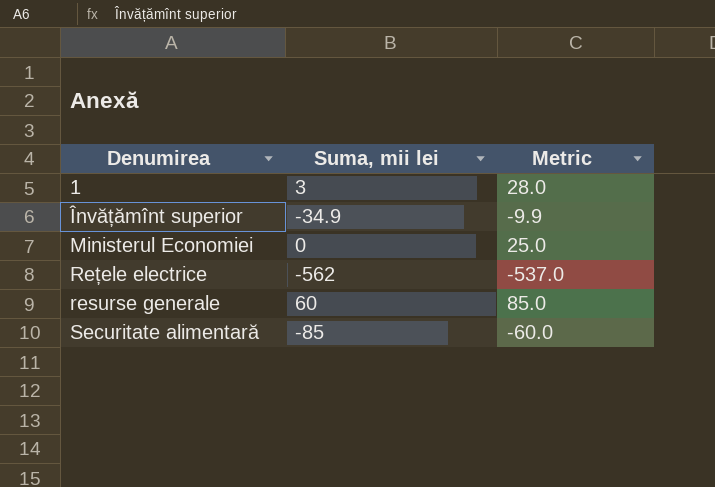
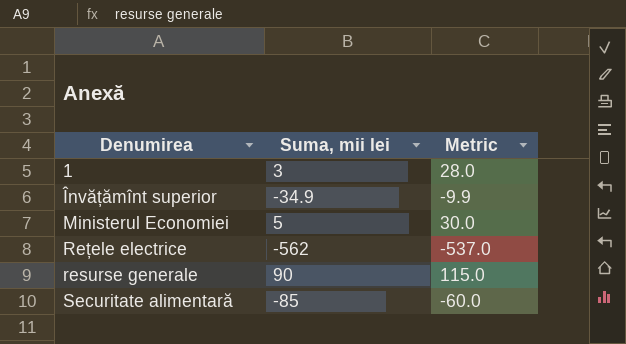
Ministerul Economiei | Suma, mii lei: 0 -> 5
Ministerul Economiei | Metric: 25.0 -> 30.0
resurse generale | Suma, mii lei: 60 -> 90
resurse generale | Metric: 85.0 -> 115.0

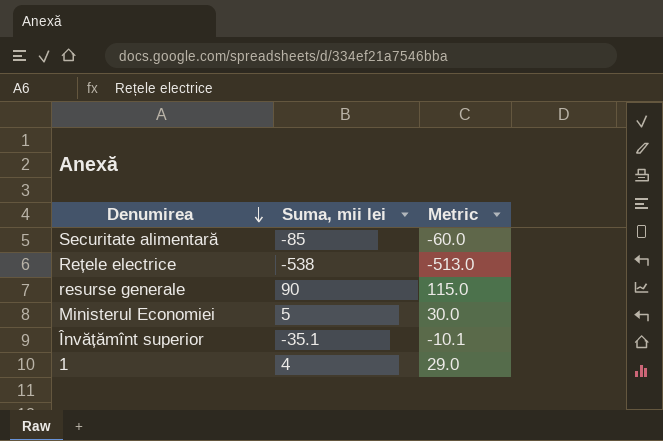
row order: none -> Denumirea descending
Rețele electrice | Suma, mii lei: -562 -> -538
Rețele electrice | Metric: -537.0 -> -513.0
Învățămînt superior | Suma, mii lei: -34.9 -> -35.1
Învățămînt superior | Metric: -9.9 -> -10.1
1 | Suma, mii lei: 3 -> 4
1 | Metric: 28.0 -> 29.0

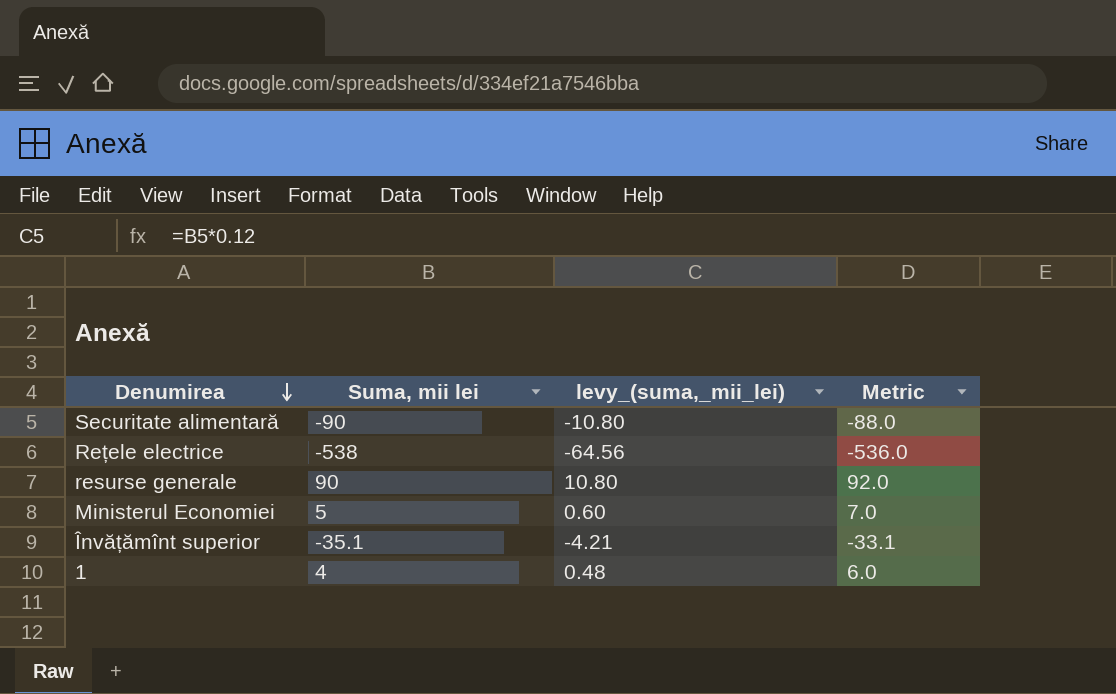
column levy_(suma,_mii_lei) | formula: none -> [Suma, mii lei] * 0.12
column Metric | formula: [Suma, mii lei] + 25 -> [Suma, mii lei] + 2
Securitate alimentară | Suma, mii lei: -85 -> -90

